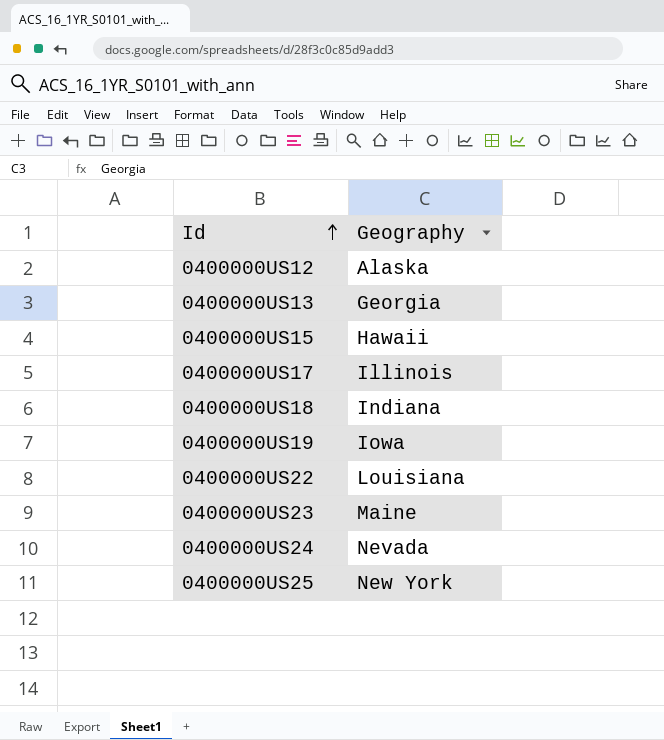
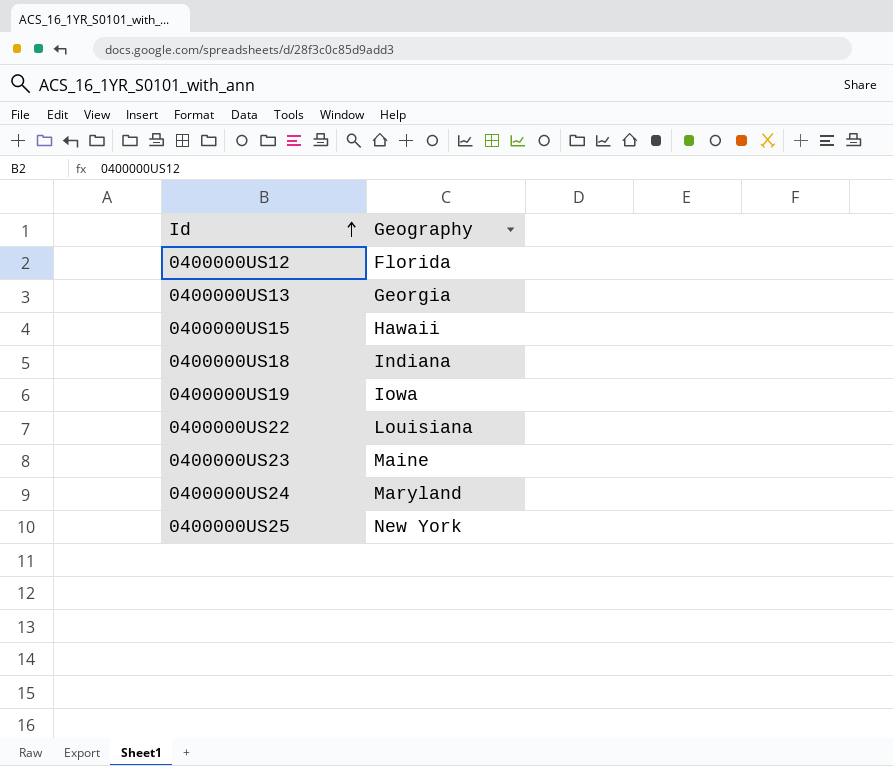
row 0400000US17: Illinois -> none
0400000US12 | Geography: Alaska -> Florida
0400000US24 | Geography: Nevada -> Maryland

